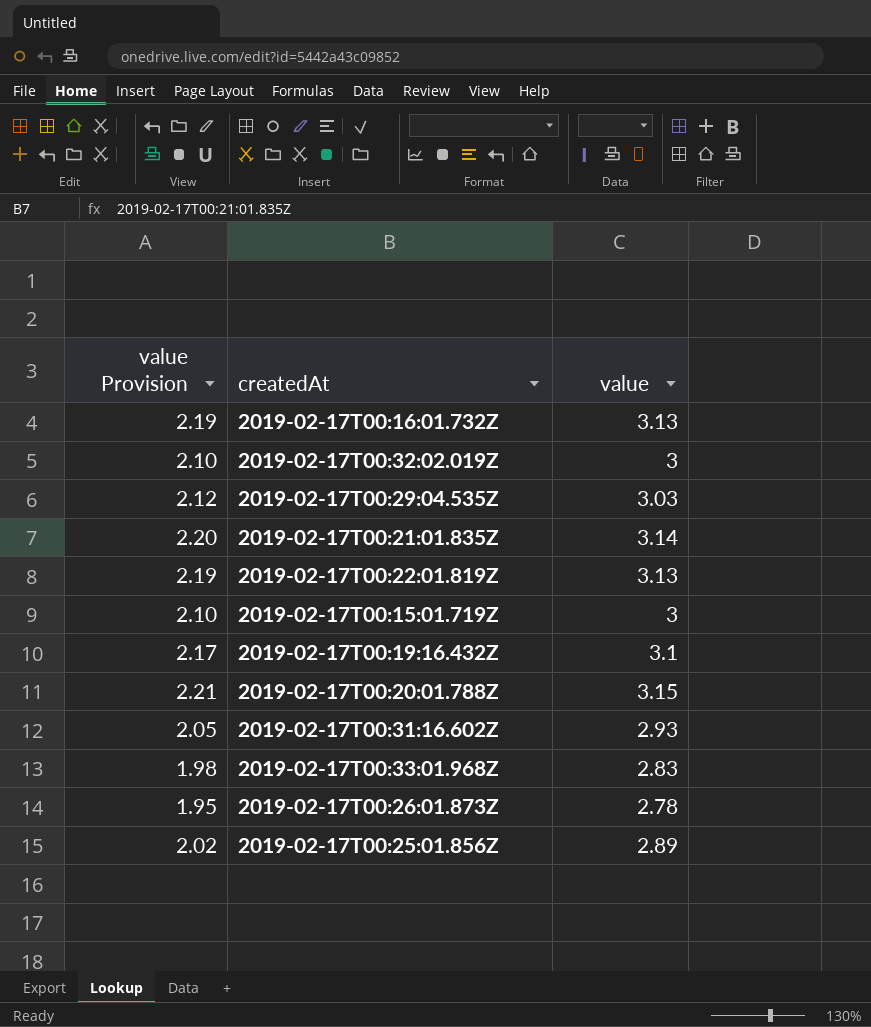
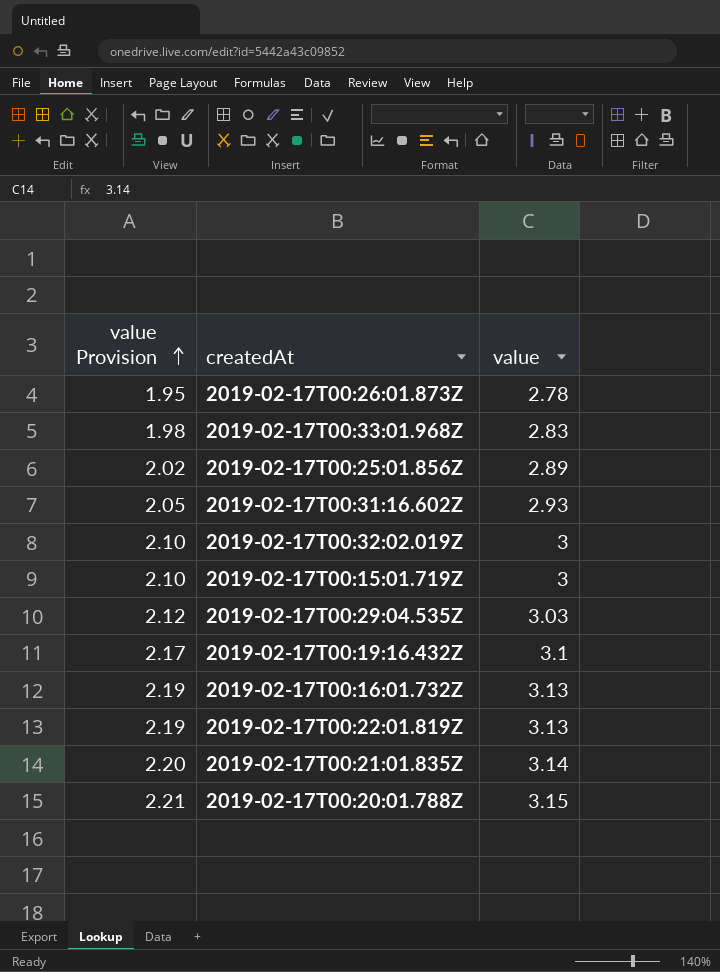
row order: none -> value Provision ascending

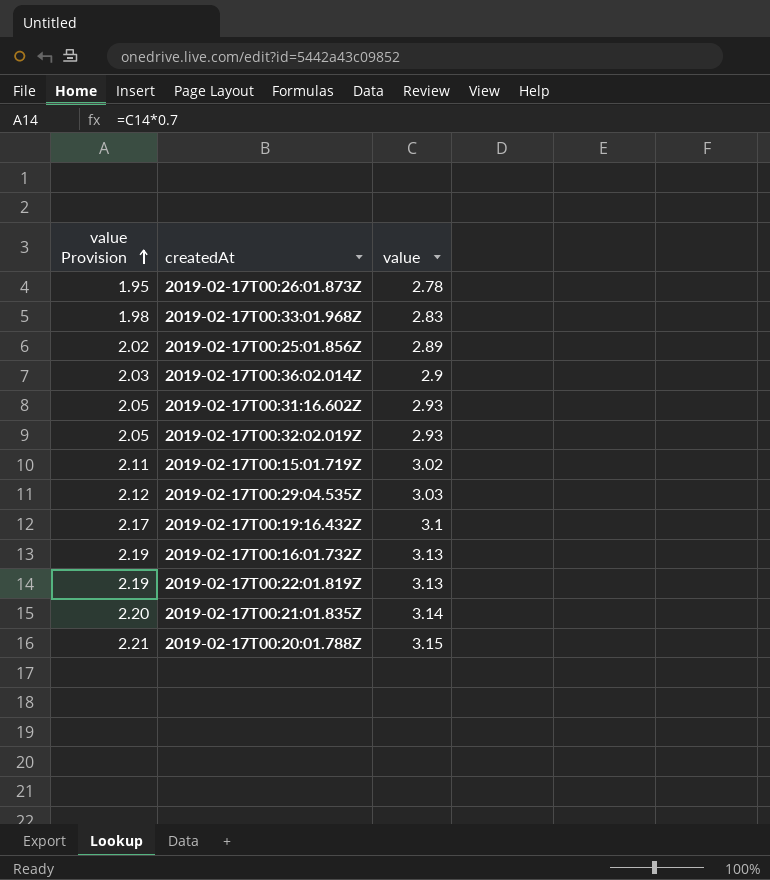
row 2019-02-17T00:36:02.014Z: none -> 2.03 | 2.9
2019-02-17T00:32:02.019Z | value Provision: 2.10 -> 2.05
2019-02-17T00:32:02.019Z | value: 3 -> 2.93
2019-02-17T00:15:01.719Z | value Provision: 2.10 -> 2.11
2019-02-17T00:15:01.719Z | value: 3 -> 3.02

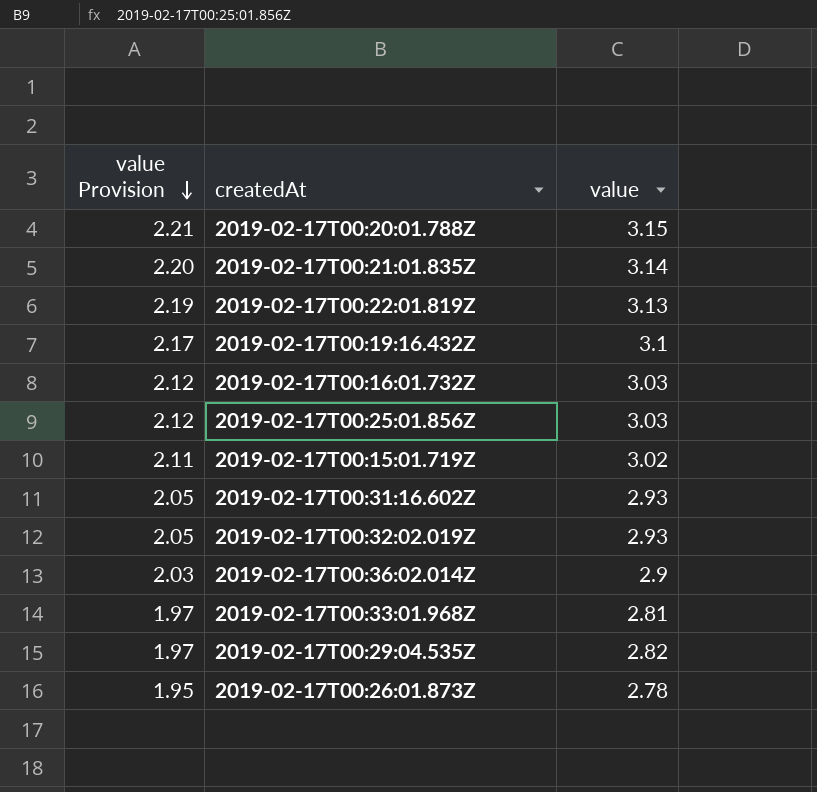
row order: value Provision ascending -> value Provision descending
2019-02-17T00:16:01.732Z | value Provision: 2.19 -> 2.12
2019-02-17T00:16:01.732Z | value: 3.13 -> 3.03
2019-02-17T00:25:01.856Z | value Provision: 2.02 -> 2.12
2019-02-17T00:25:01.856Z | value: 2.89 -> 3.03
2019-02-17T00:33:01.968Z | value Provision: 1.98 -> 1.97
2019-02-17T00:33:01.968Z | value: 2.83 -> 2.81
2019-02-17T00:29:04.535Z | value Provision: 2.12 -> 1.97
2019-02-17T00:29:04.535Z | value: 3.03 -> 2.82

